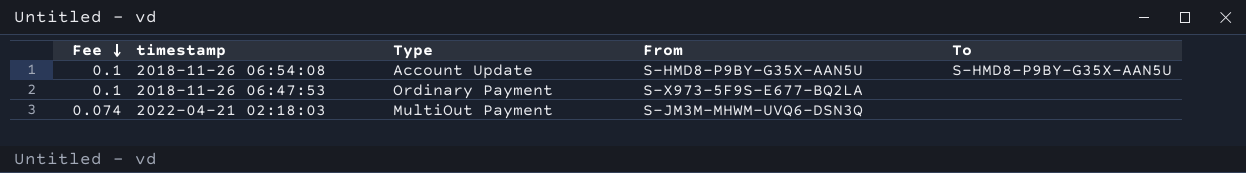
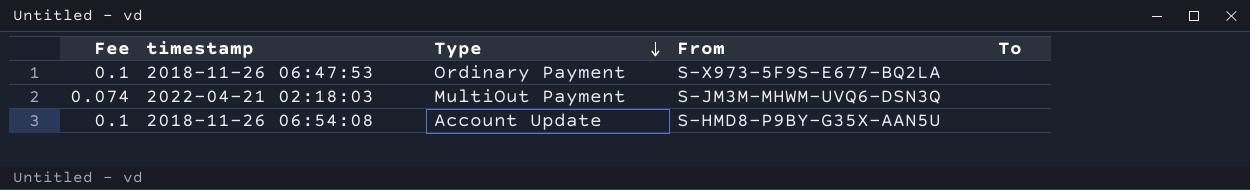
row order: Fee descending -> Type descending
2018-11-26 06:54:08 | To: S-HMD8-P9BY-G35X-AAN5U -> none

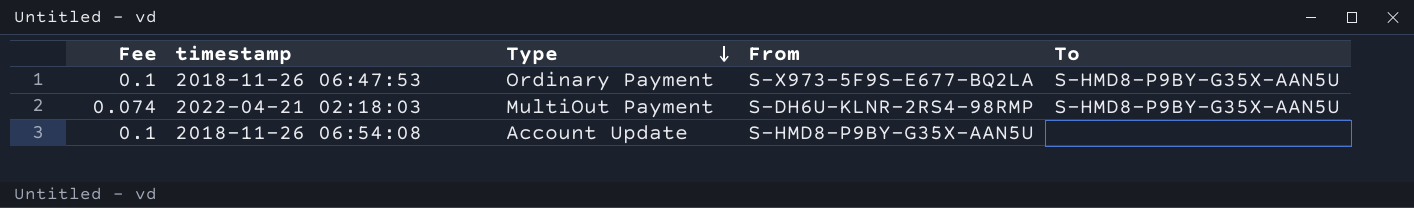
2018-11-26 06:47:53 | To: none -> S-HMD8-P9BY-G35X-AAN5U
2022-04-21 02:18:03 | From: S-JM3M-MHWM-UVQ6-DSN3Q -> S-DH6U-KLNR-2RS4-98RMP
2022-04-21 02:18:03 | To: none -> S-HMD8-P9BY-G35X-AAN5U

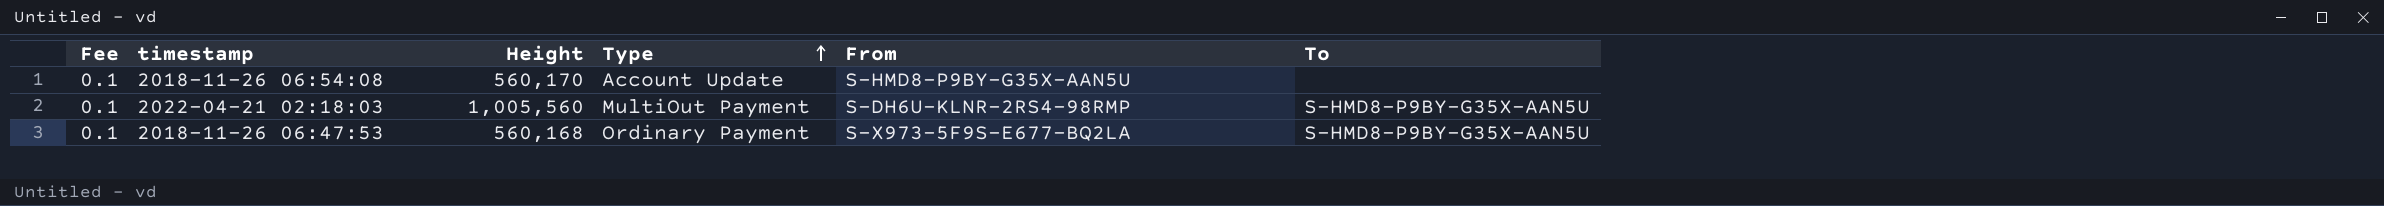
row order: Type descending -> Type ascending
column Height | position: none -> 3
2022-04-21 02:18:03 | Fee: 0.074 -> 0.1

